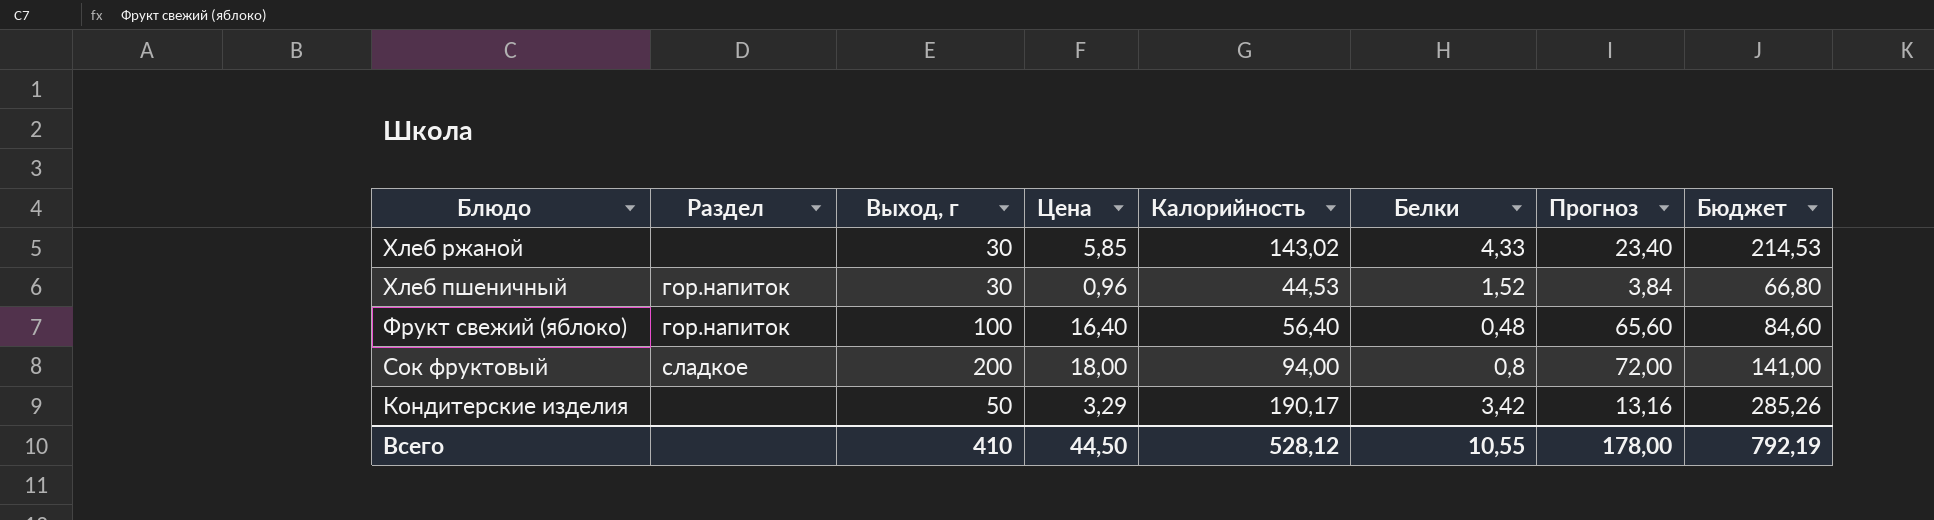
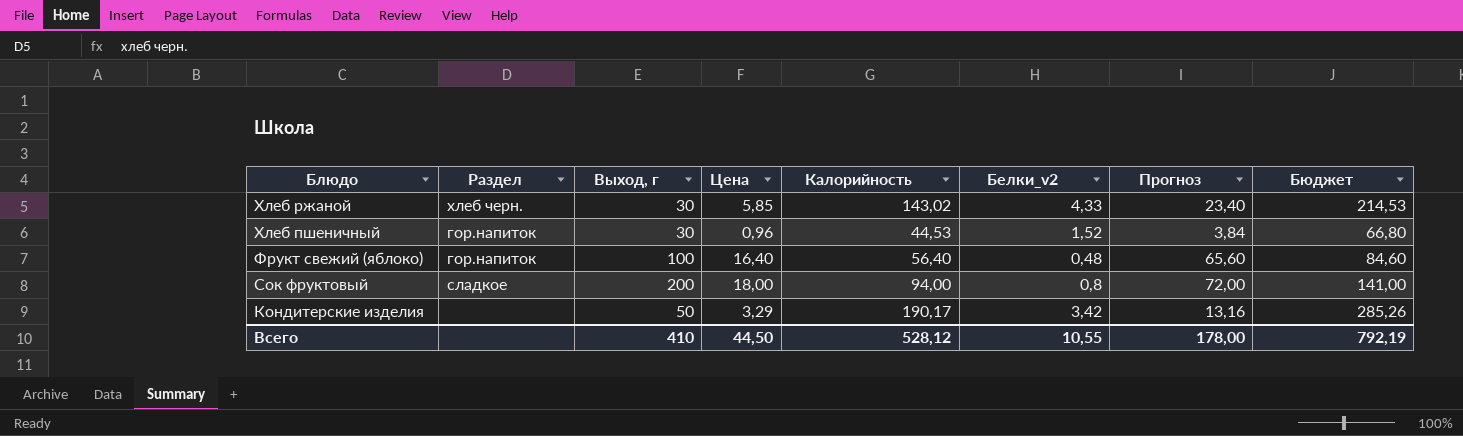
column name: Белки -> Белки_v2
Хлеб ржаной | Раздел: none -> хлеб черн.

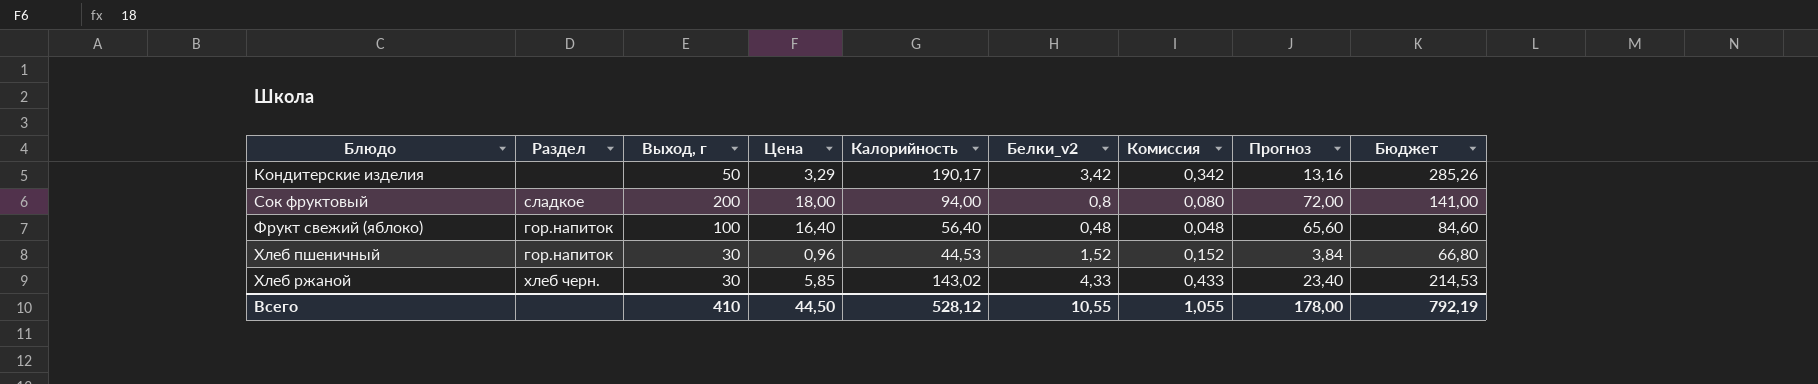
row order: Блюдо descending -> Блюдо ascending
column Комиссия | formula: none -> [Белки_v2] * 0,1

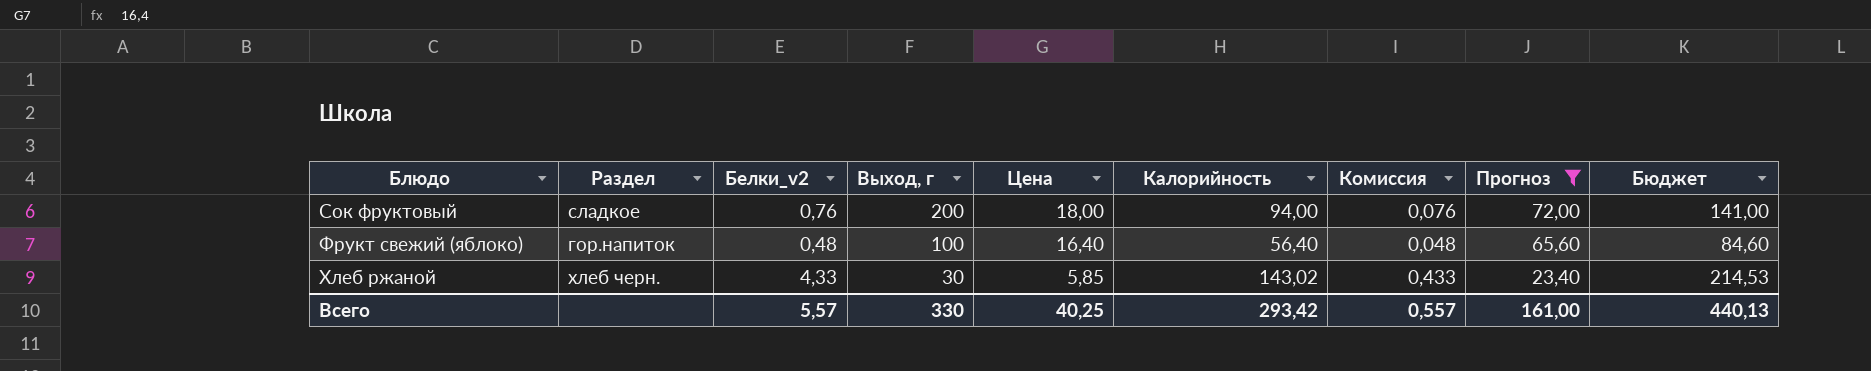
filter: none -> Прогноз >= 23,40
column Белки_v2 | position: 6 -> 3
Сок фруктовый | Белки_v2: 0,8 -> 0,76
Сок фруктовый | Комиссия: 0,080 -> 0,076
Всего | Белки_v2: 10,55 -> 5,57
Всего | Выход, г: 410 -> 330
Всего | Цена: 44,50 -> 40,25
Всего | Калорийность: 528,12 -> 293,42
Всего | Комиссия: 1,055 -> 0,557
Всего | Прогноз: 178,00 -> 161,00
Всего | Бюджет: 792,19 -> 440,13

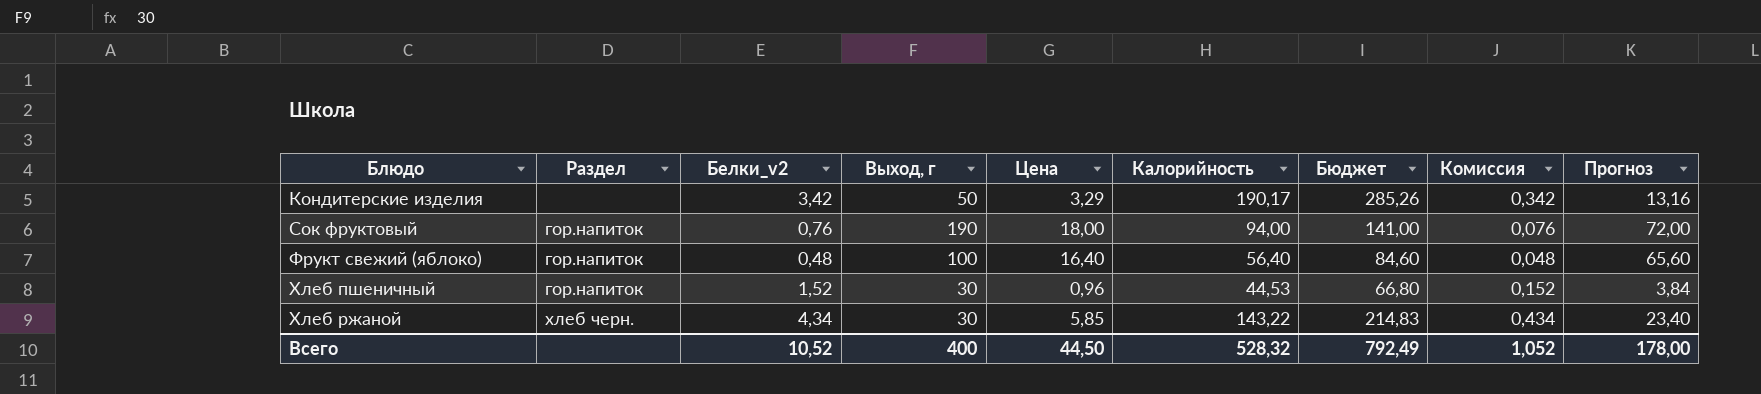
filter: Прогноз >= 23,40 -> none
column Бюджет | position: 9 -> 7
Сок фруктовый | Раздел: сладкое -> гор.напиток
Сок фруктовый | Выход, г: 200 -> 190
Хлеб ржаной | Белки_v2: 4,33 -> 4,34
Хлеб ржаной | Калорийность: 143,02 -> 143,22
Хлеб ржаной | Бюджет: 214,53 -> 214,83
Хлеб ржаной | Комиссия: 0,433 -> 0,434
Всего | Белки_v2: 5,57 -> 10,52
Всего | Выход, г: 330 -> 400
Всего | Цена: 40,25 -> 44,50
Всего | Калорийность: 293,42 -> 528,32
Всего | Бюджет: 440,13 -> 792,49
Всего | Комиссия: 0,557 -> 1,052
Всего | Прогноз: 161,00 -> 178,00

